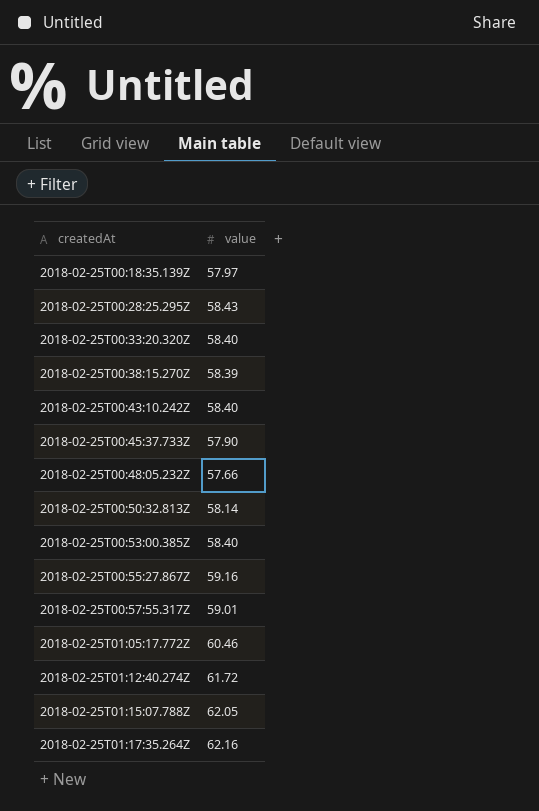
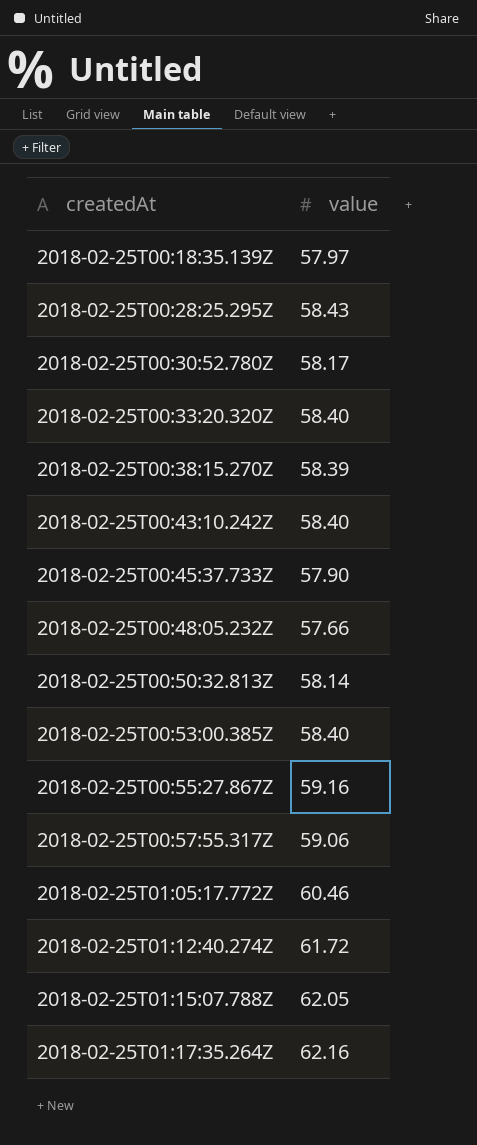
row 2018-02-25T00:30:52.780Z: none -> 58.17
2018-02-25T00:57:55.317Z | value: 59.01 -> 59.06

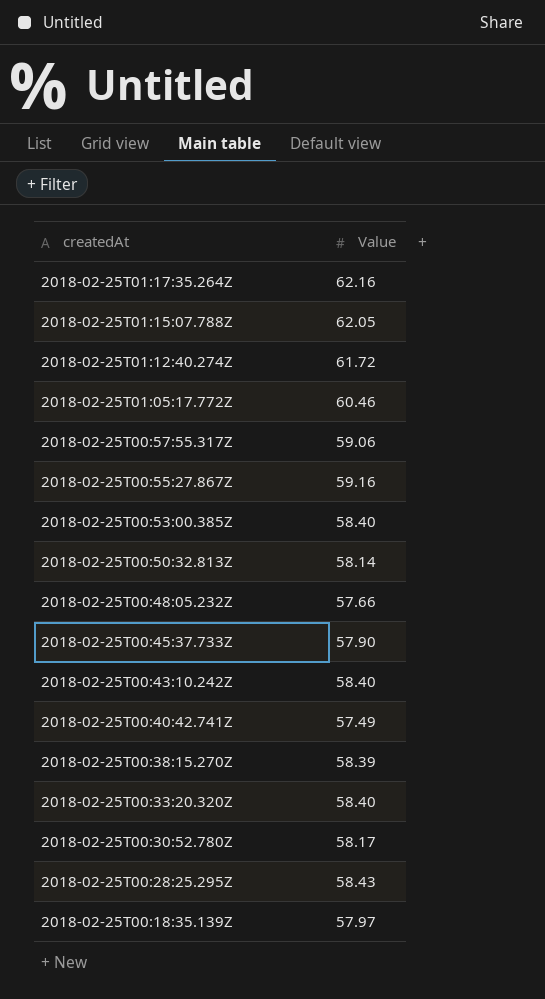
row order: createdAt ascending -> createdAt descending
column name: value -> Value
row 2018-02-25T00:40:42.741Z: none -> 57.49

